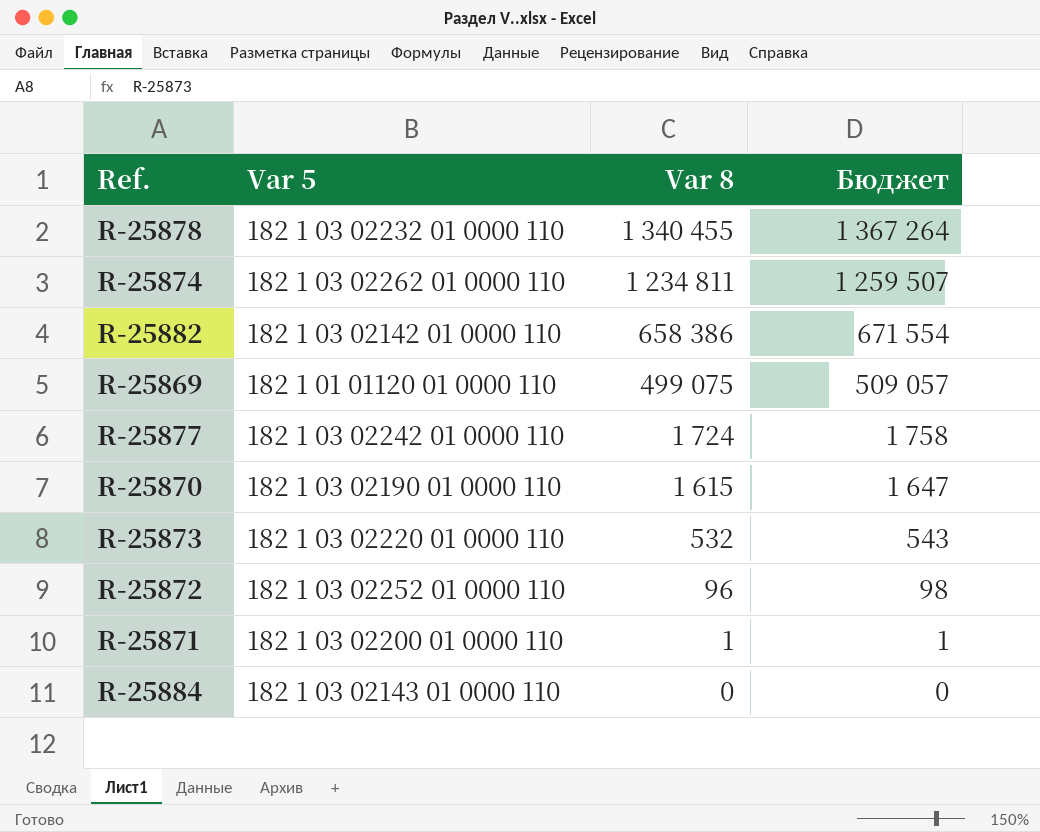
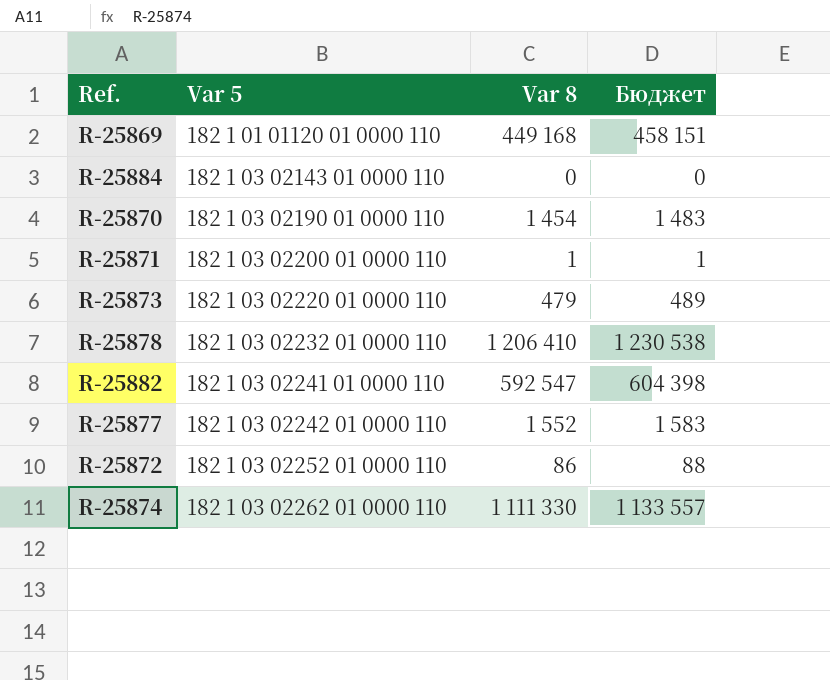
row order: Var 8 descending -> Var 5 ascending
R-25869 | Var 8: 499 075 -> 449 168
R-25869 | Бюджет: 509 057 -> 458 151
R-25870 | Var 8: 1 615 -> 1 454
R-25870 | Бюджет: 1 647 -> 1 483
R-25873 | Var 8: 532 -> 479
R-25873 | Бюджет: 543 -> 489
R-25878 | Var 8: 1 340 455 -> 1 206 410
R-25878 | Бюджет: 1 367 264 -> 1 230 538
R-25882 | Var 5: 182 1 03 02142 01 0000 110 -> 182 1 03 02241 01 0000 110
R-25882 | Var 8: 658 386 -> 592 547
R-25882 | Бюджет: 671 554 -> 604 398
R-25877 | Var 8: 1 724 -> 1 552
R-25877 | Бюджет: 1 758 -> 1 583
R-25872 | Var 8: 96 -> 86
R-25872 | Бюджет: 98 -> 88
R-25874 | Var 8: 1 234 811 -> 1 111 330
R-25874 | Бюджет: 1 259 507 -> 1 133 557

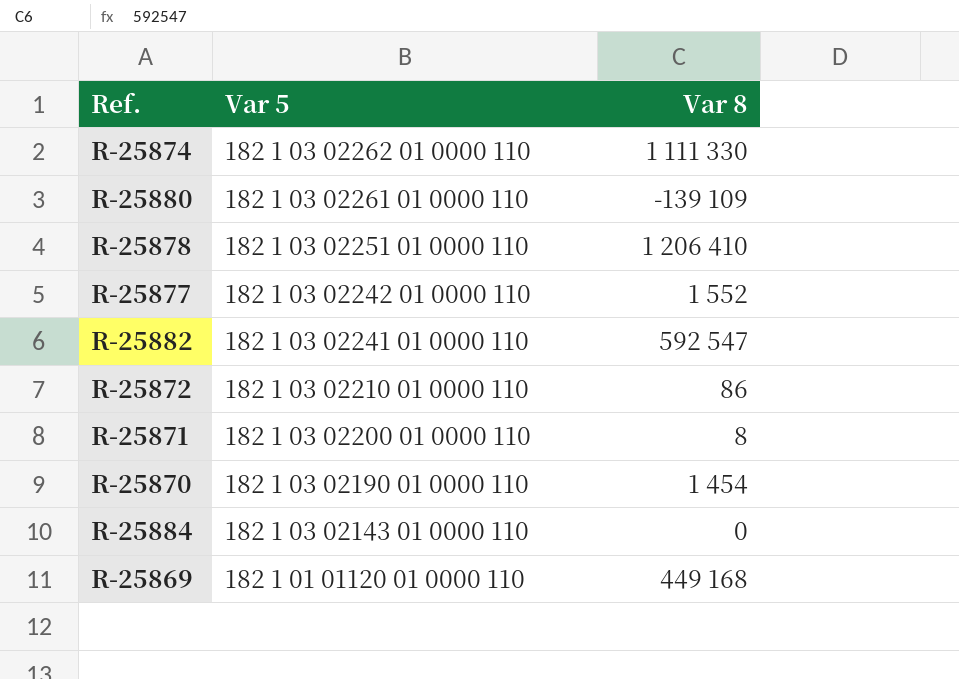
row order: Var 5 ascending -> Var 5 descending
column Бюджет | formula: [Var 8] * 1,02 -> none
row R-25873: 182 1 03 02220 01 0000 110 | 479 | 489 -> none
row R-25880: none -> 182 1 03 02261 01 0000 110 | -139 109
R-25878 | Var 5: 182 1 03 02232 01 0000 110 -> 182 1 03 02251 01 0000 110
R-25872 | Var 5: 182 1 03 02252 01 0000 110 -> 182 1 03 02210 01 0000 110
R-25871 | Var 8: 1 -> 8

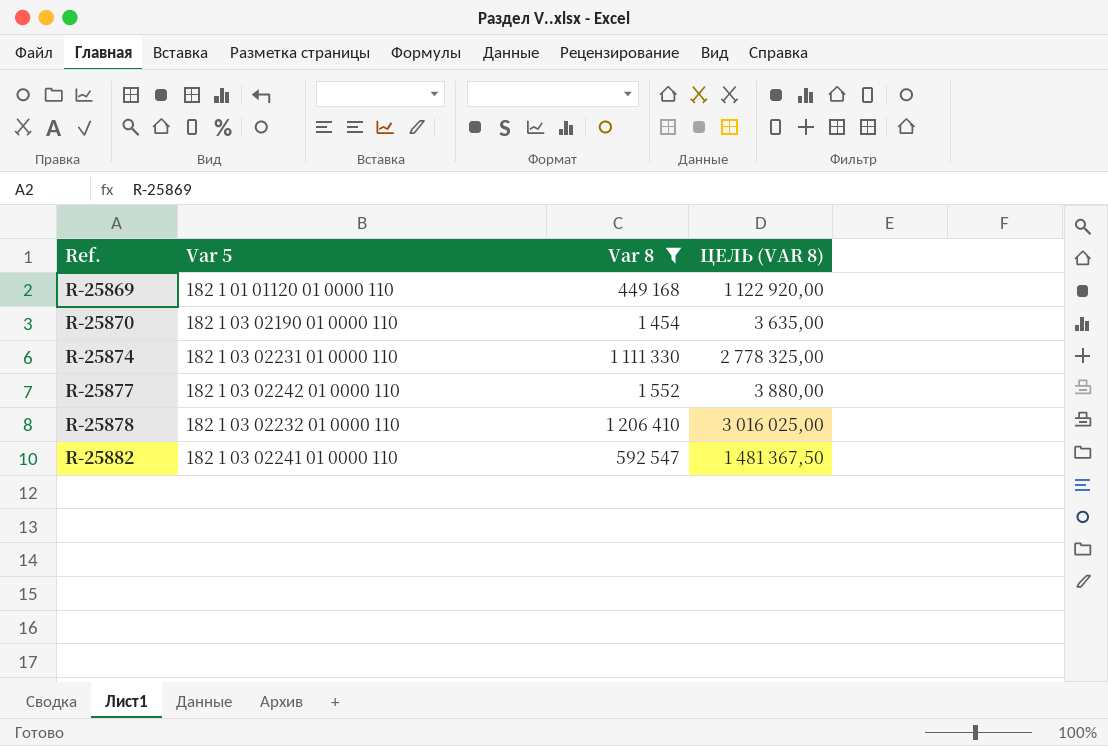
filter: none -> Var 8 >= 1 454
row order: Var 5 descending -> Ref. ascending
column ЦЕЛЬ (VAR 8) | formula: none -> [Var 8] * 2,5
R-25874 | Var 5: 182 1 03 02262 01 0000 110 -> 182 1 03 02231 01 0000 110
R-25878 | Var 5: 182 1 03 02251 01 0000 110 -> 182 1 03 02232 01 0000 110

